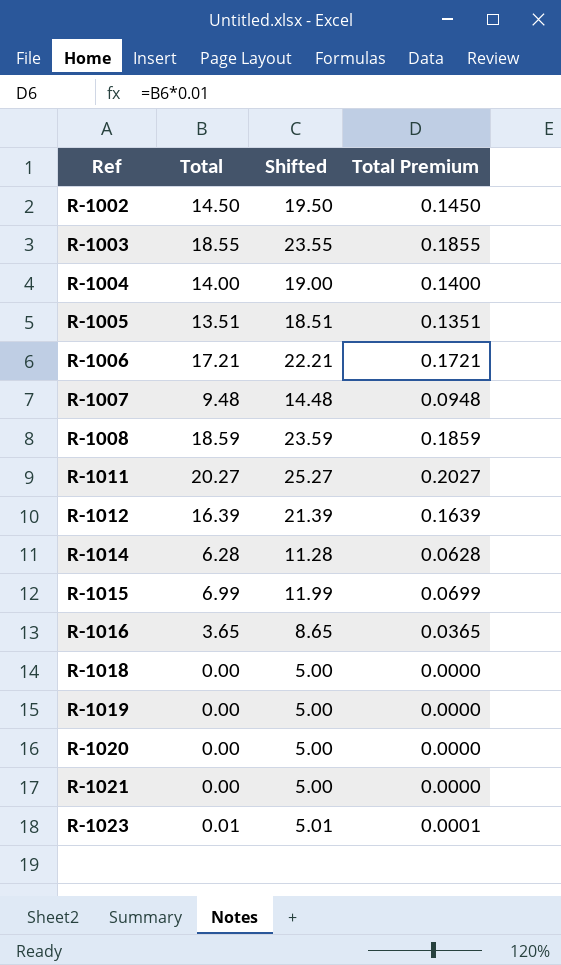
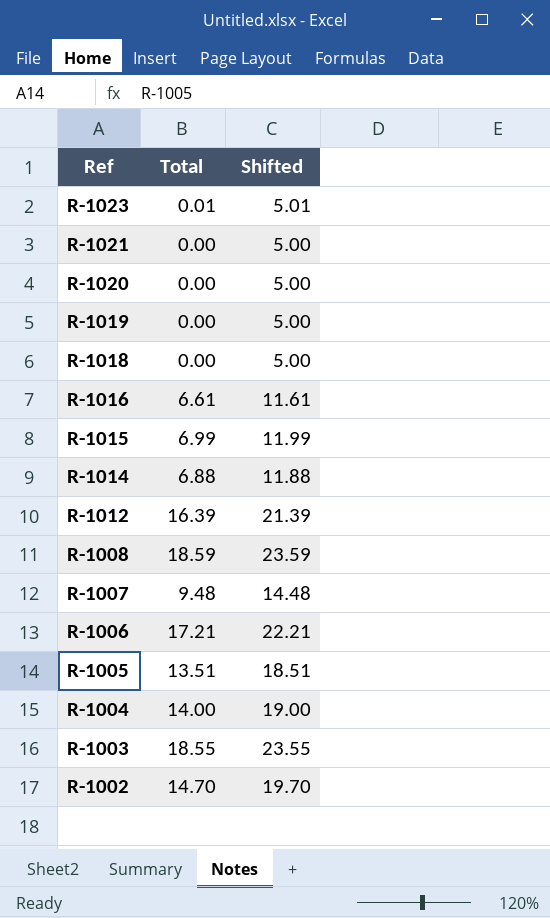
row order: Ref ascending -> Ref descending
column Total Premium | formula: [Total] * 0.01 -> none
row R-1011: 20.27 | 25.27 | 0.2027 -> none
R-1016 | Total: 3.65 -> 6.61
R-1016 | Shifted: 8.65 -> 11.61
R-1014 | Total: 6.28 -> 6.88
R-1014 | Shifted: 11.28 -> 11.88
R-1002 | Total: 14.50 -> 14.70
R-1002 | Shifted: 19.50 -> 19.70

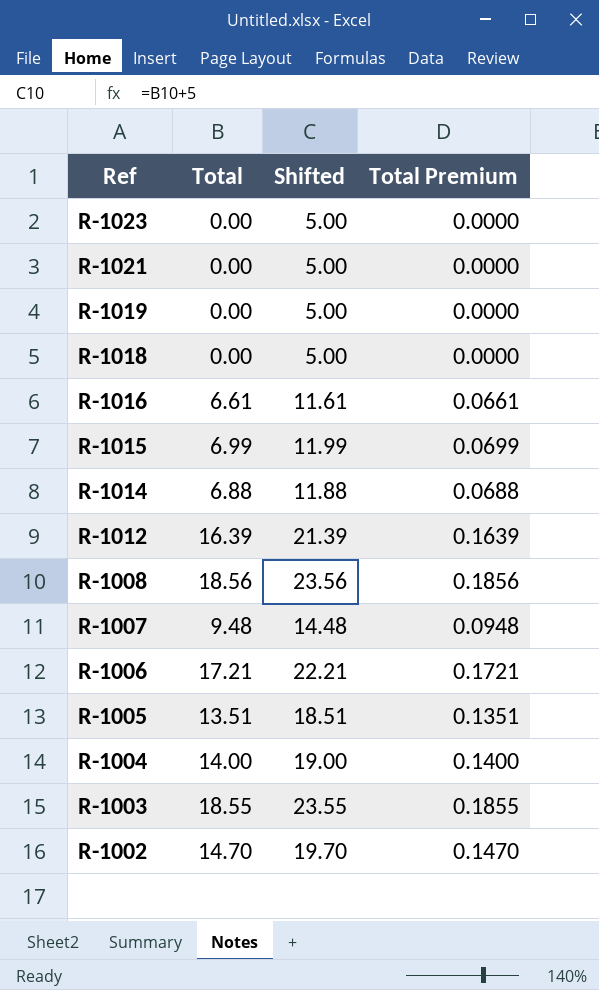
column Total Premium | formula: none -> [Total] * 0.01
row R-1020: 0.00 | 5.00 -> none
R-1023 | Total: 0.01 -> 0.00
R-1023 | Shifted: 5.01 -> 5.00
R-1008 | Total: 18.59 -> 18.56
R-1008 | Shifted: 23.59 -> 23.56

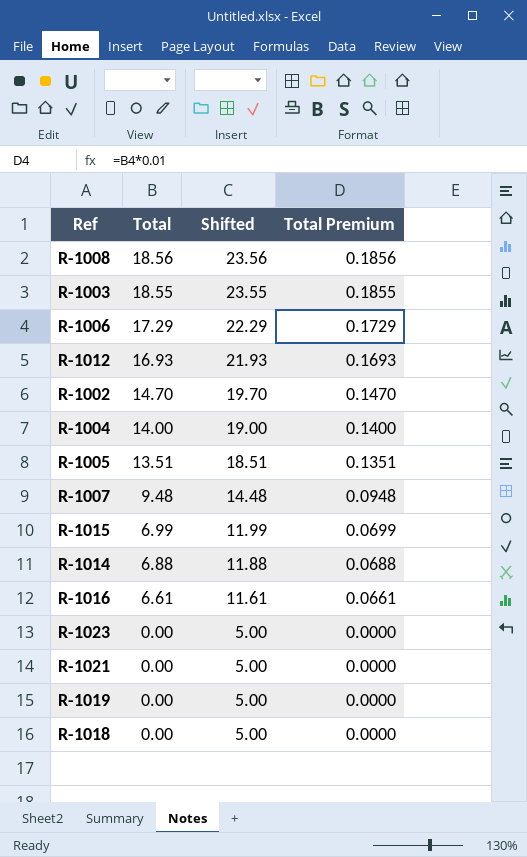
row order: Ref descending -> Total descending
R-1006 | Total: 17.21 -> 17.29
R-1006 | Shifted: 22.21 -> 22.29
R-1006 | Total Premium: 0.1721 -> 0.1729
R-1012 | Total: 16.39 -> 16.93
R-1012 | Shifted: 21.39 -> 21.93
R-1012 | Total Premium: 0.1639 -> 0.1693

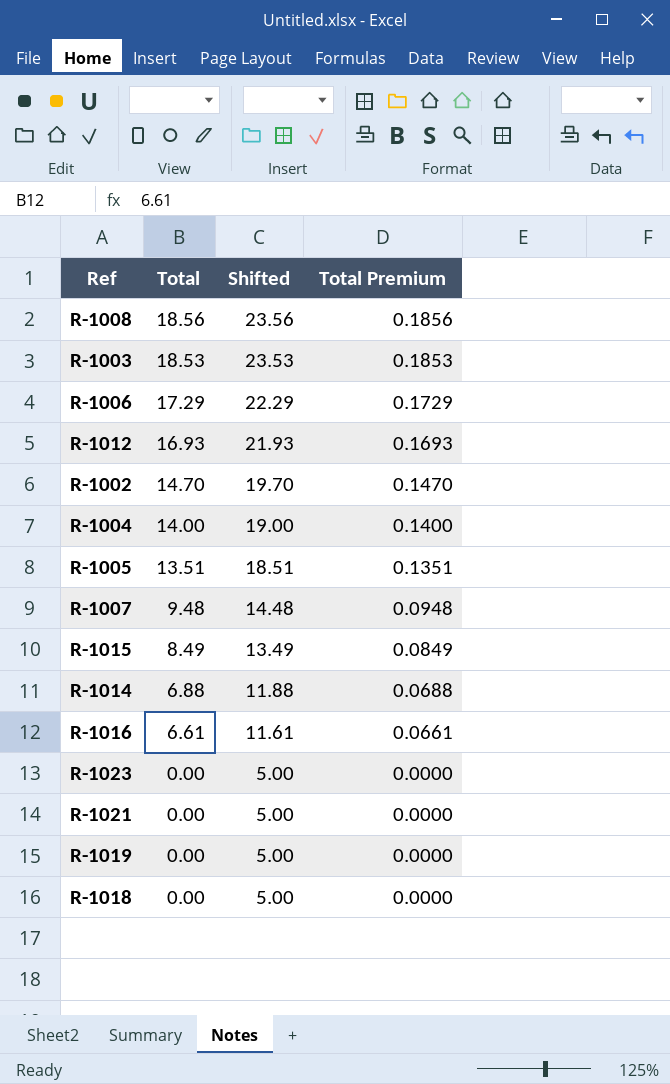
R-1003 | Total: 18.55 -> 18.53
R-1003 | Shifted: 23.55 -> 23.53
R-1003 | Total Premium: 0.1855 -> 0.1853
R-1015 | Total: 6.99 -> 8.49
R-1015 | Shifted: 11.99 -> 13.49
R-1015 | Total Premium: 0.0699 -> 0.0849

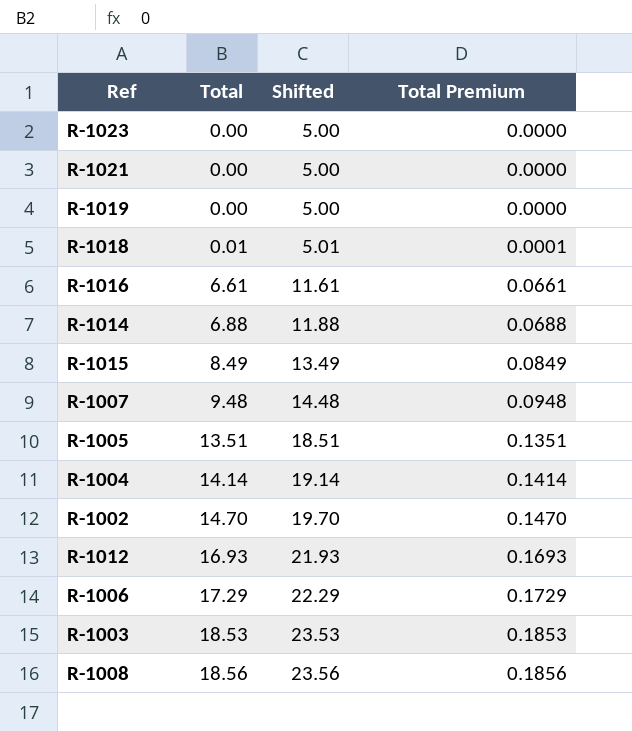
row order: Total descending -> Total ascending
R-1018 | Total: 0.00 -> 0.01
R-1018 | Shifted: 5.00 -> 5.01
R-1018 | Total Premium: 0.0000 -> 0.0001
R-1004 | Total: 14.00 -> 14.14
R-1004 | Shifted: 19.00 -> 19.14
R-1004 | Total Premium: 0.1400 -> 0.1414

